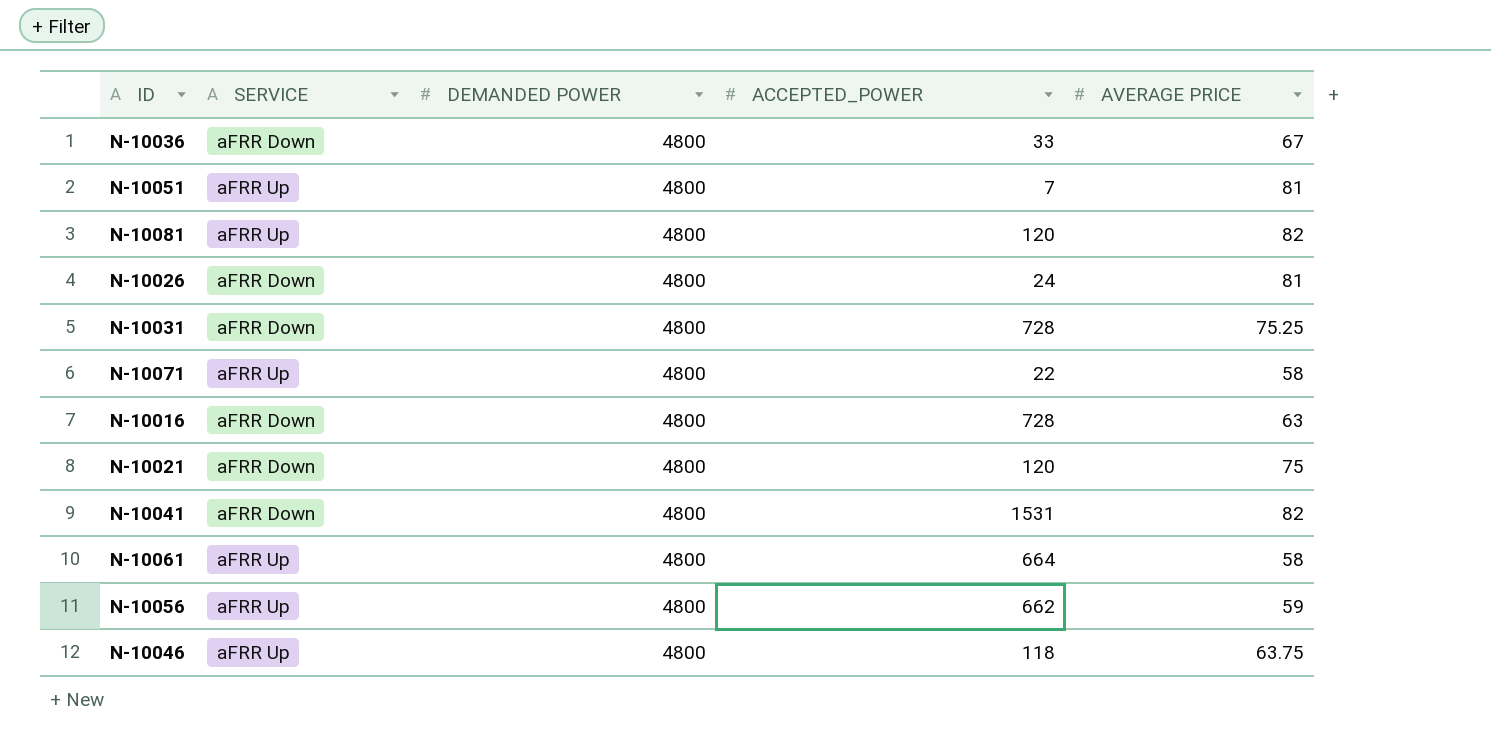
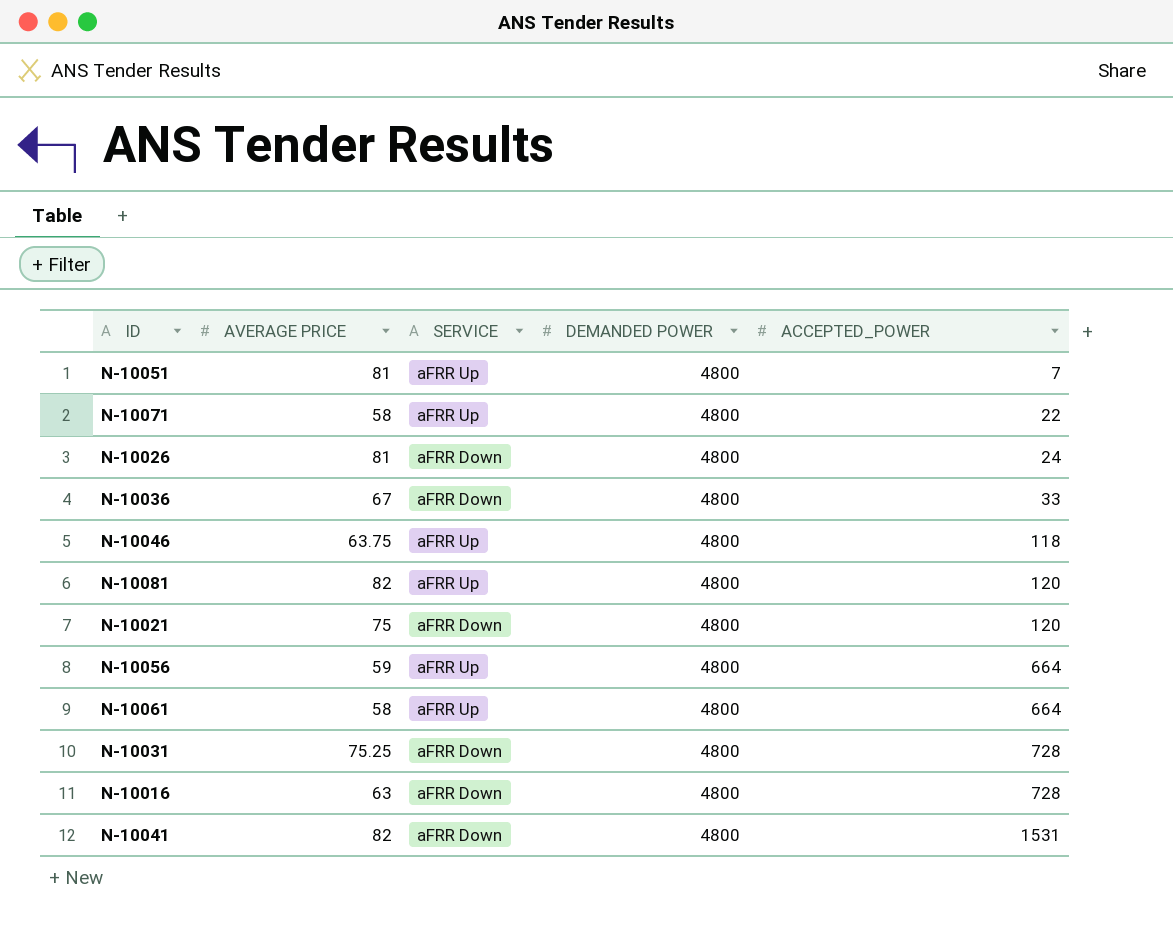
row order: none -> ACCEPTED_POWER ascending
column AVERAGE PRICE | position: 5 -> 2
N-10056 | ACCEPTED_POWER: 662 -> 664

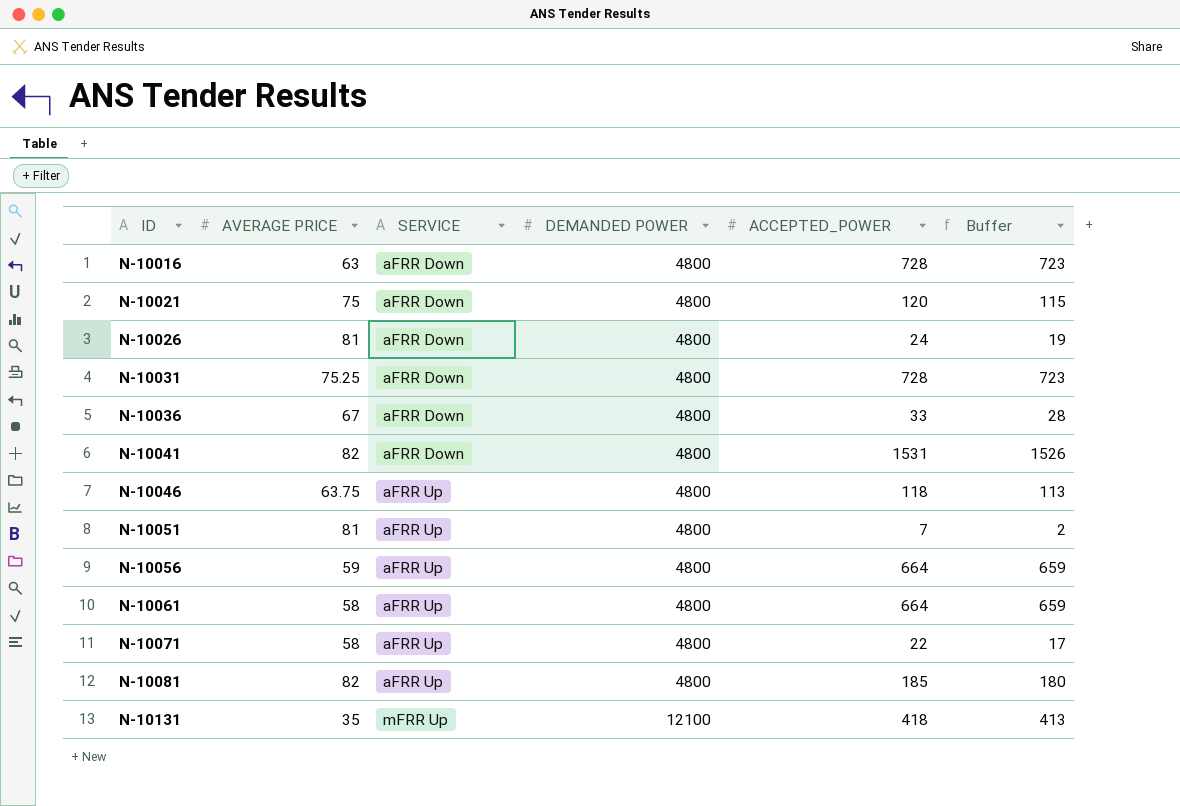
row order: ACCEPTED_POWER ascending -> ID ascending
column Buffer | formula: none -> [ACCEPTED_POWER] - 5
N-10081 | ACCEPTED_POWER: 120 -> 185
row N-10131: none -> 35 | mFRR Up | 12100 | 418 | 413

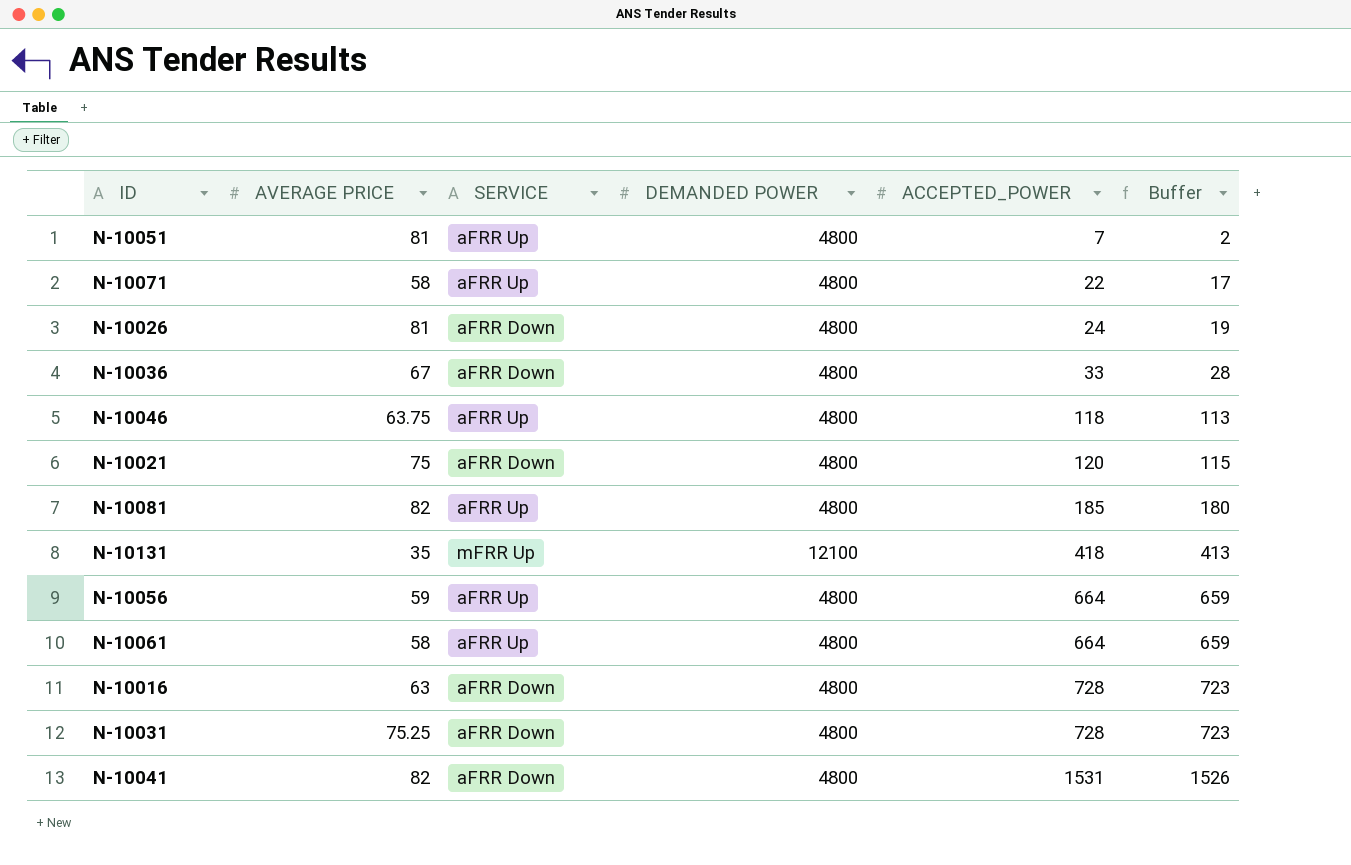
row order: ID ascending -> ACCEPTED_POWER ascending

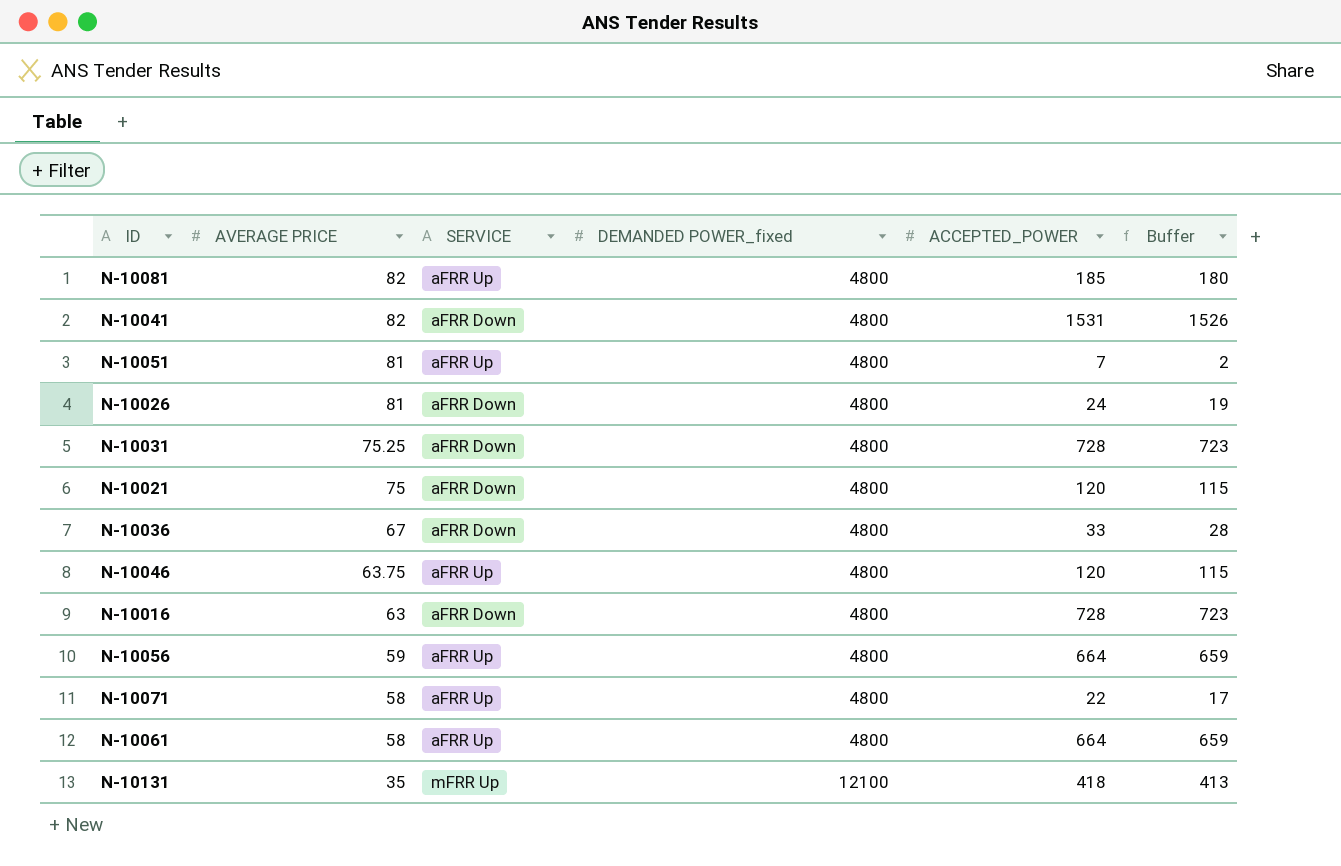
row order: ACCEPTED_POWER ascending -> AVERAGE PRICE descending
column name: DEMANDED POWER -> DEMANDED POWER_fixed
N-10046 | ACCEPTED_POWER: 118 -> 120
N-10046 | Buffer: 113 -> 115

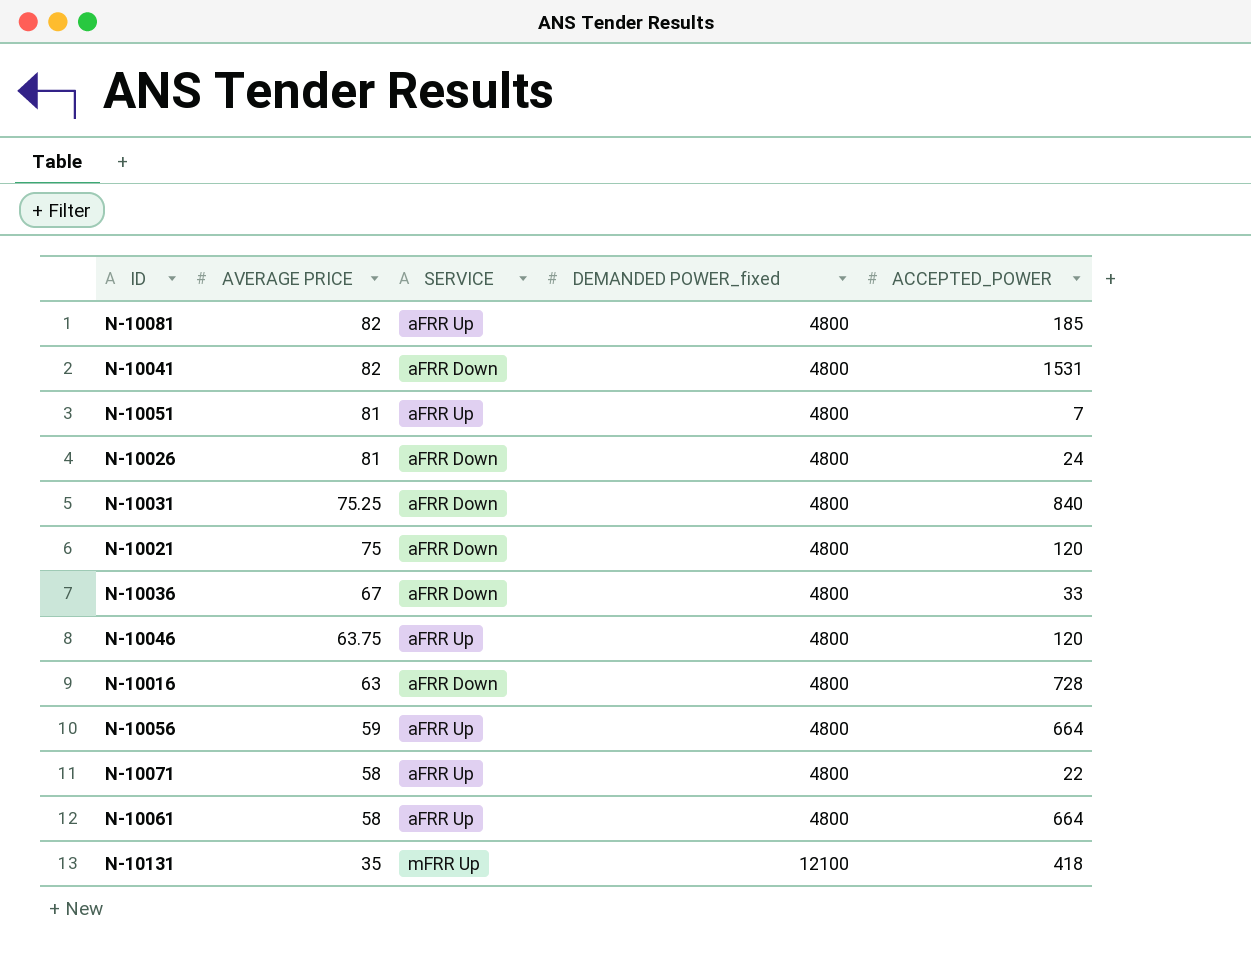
column Buffer | formula: [ACCEPTED_POWER] - 5 -> none
N-10031 | ACCEPTED_POWER: 728 -> 840

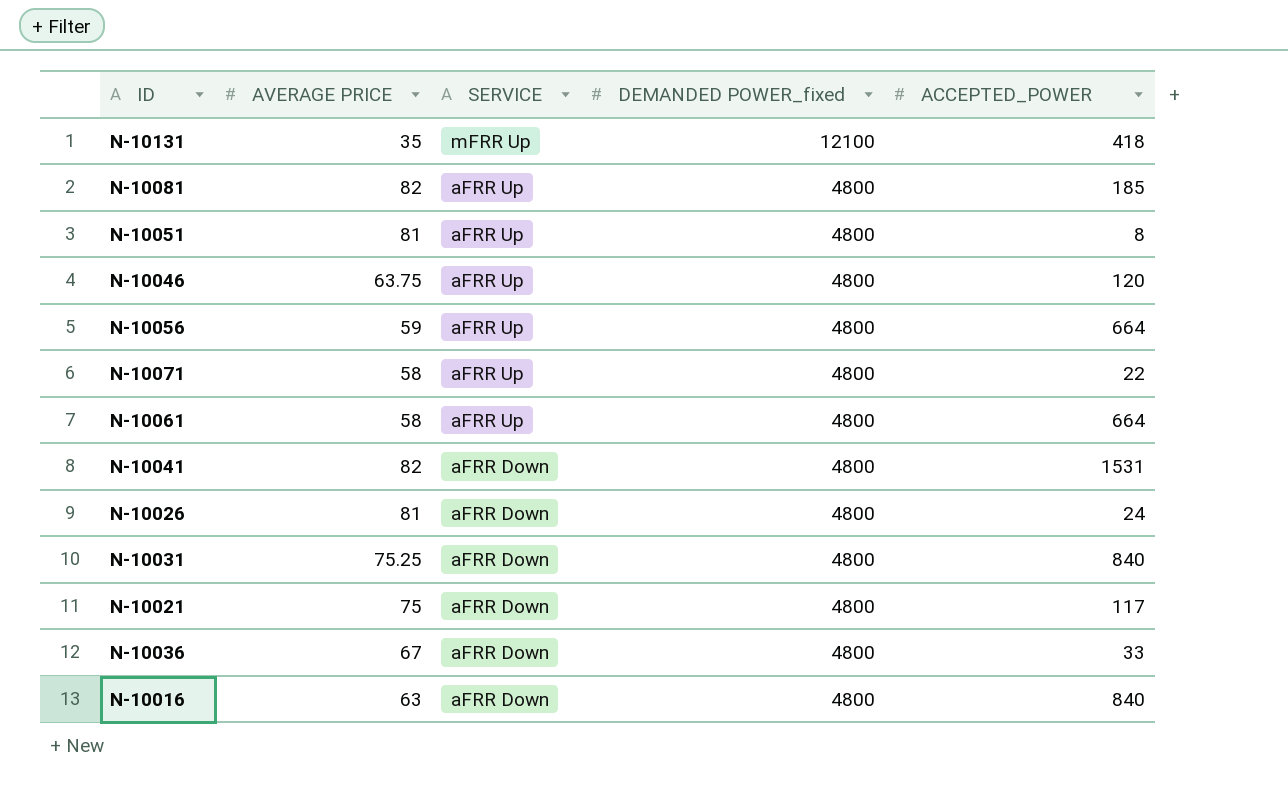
row order: AVERAGE PRICE descending -> SERVICE descending
N-10051 | ACCEPTED_POWER: 7 -> 8
N-10021 | ACCEPTED_POWER: 120 -> 117
N-10016 | ACCEPTED_POWER: 728 -> 840

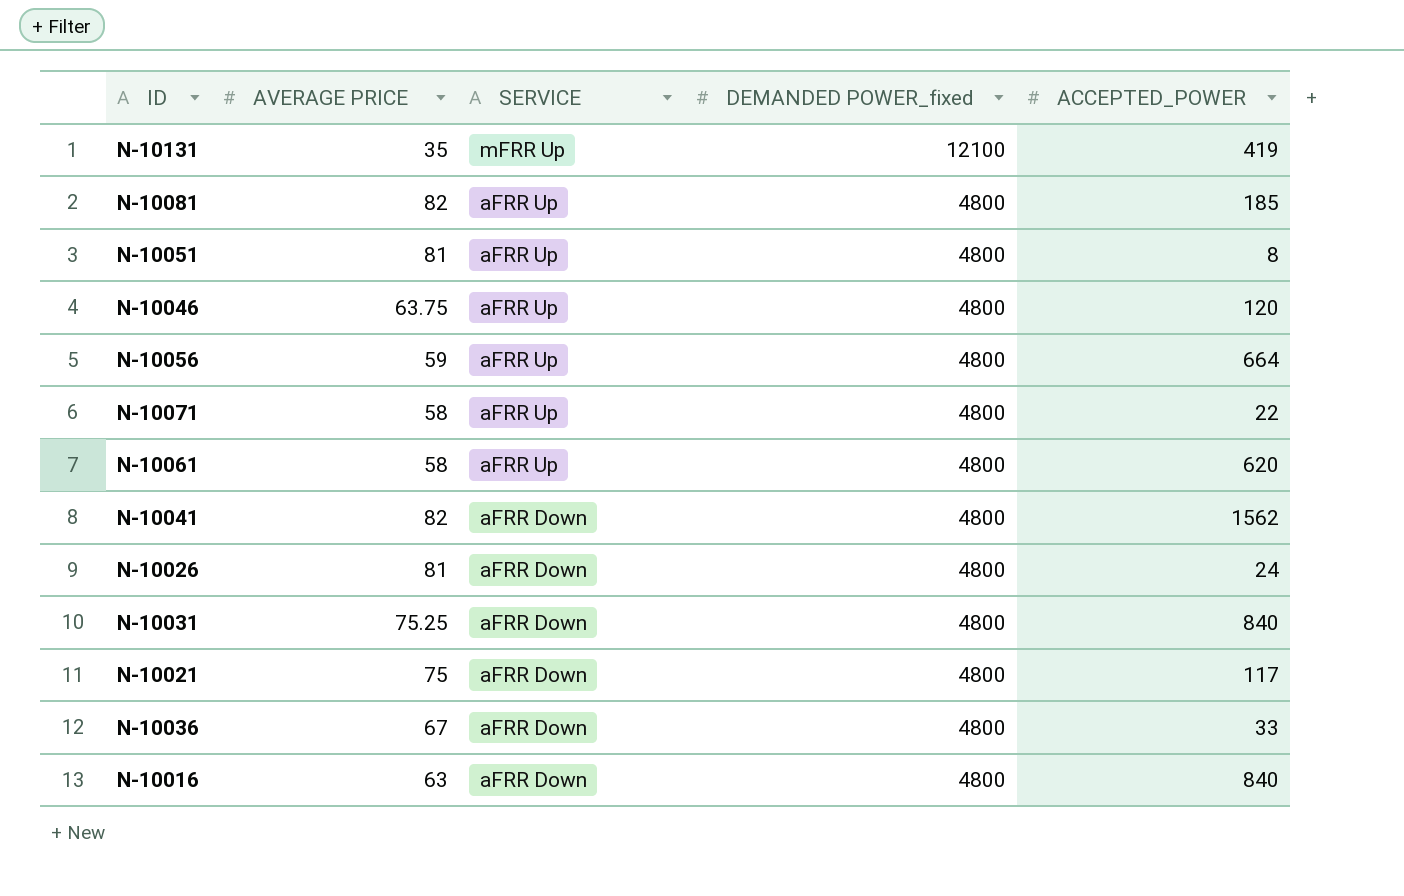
N-10131 | ACCEPTED_POWER: 418 -> 419
N-10061 | ACCEPTED_POWER: 664 -> 620
N-10041 | ACCEPTED_POWER: 1531 -> 1562

